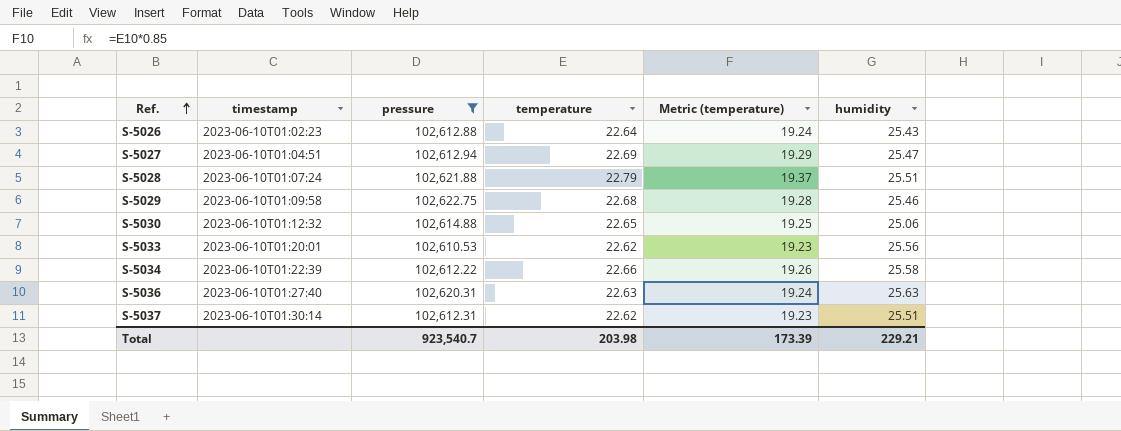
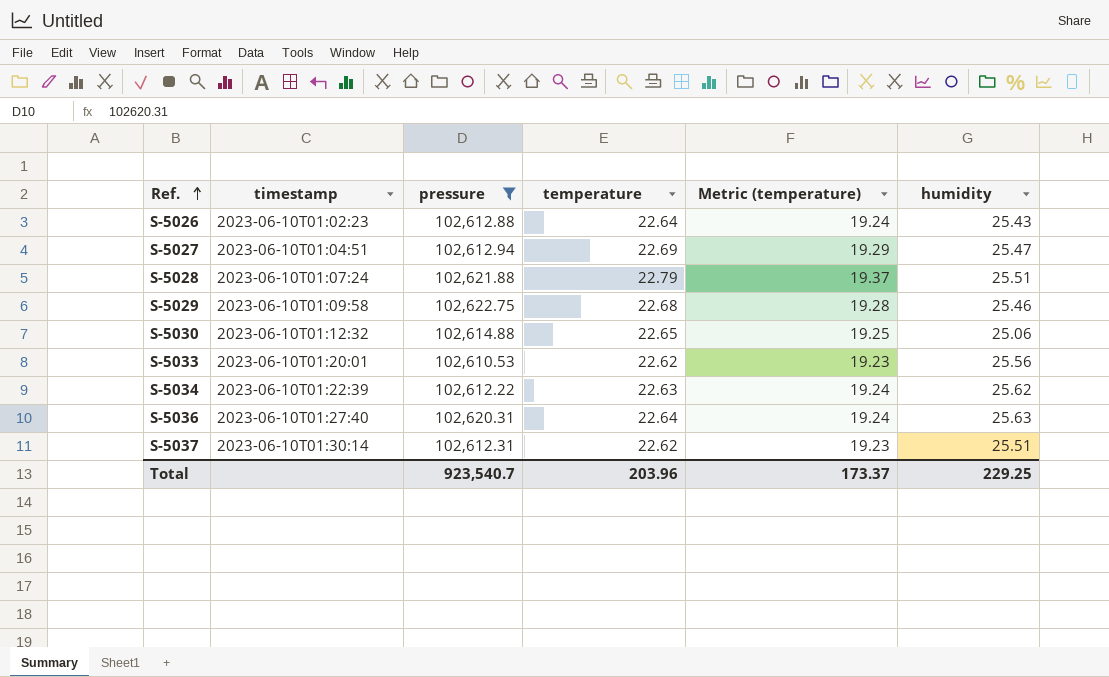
S-5034 | temperature: 22.66 -> 22.63
S-5034 | Metric (temperature): 19.26 -> 19.24
S-5034 | humidity: 25.58 -> 25.62
S-5036 | temperature: 22.63 -> 22.64
Total | temperature: 203.98 -> 203.96
Total | Metric (temperature): 173.39 -> 173.37
Total | humidity: 229.21 -> 229.25

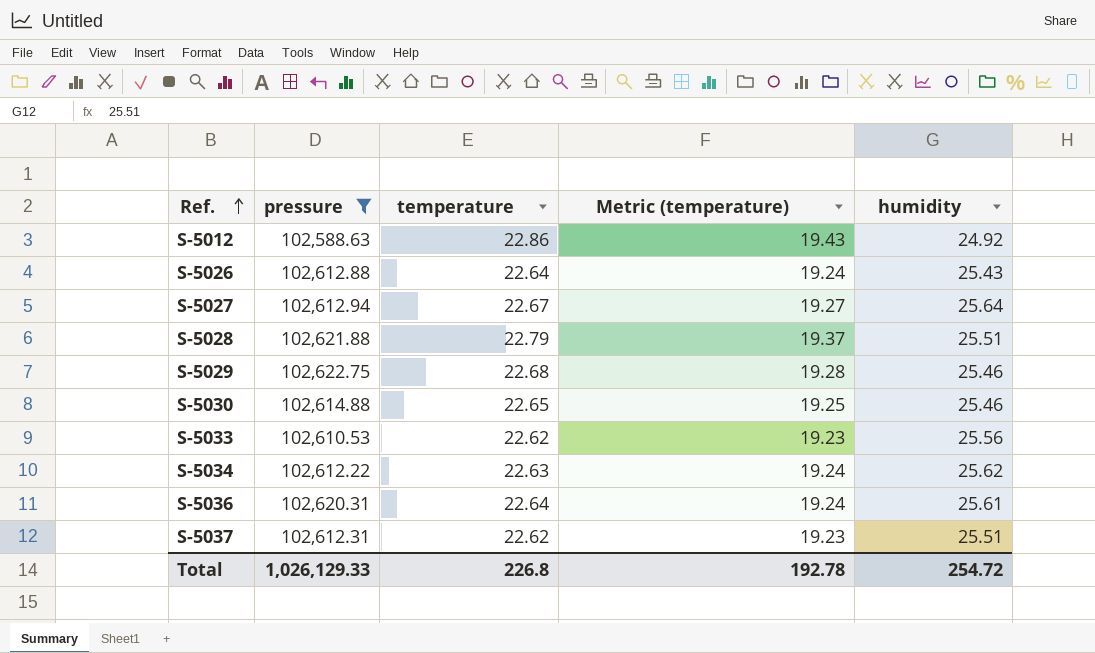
column timestamp | position: 2 -> none
row S-5012: none -> 102,588.63 | 22.86 | 19.43 | 24.92
S-5027 | temperature: 22.69 -> 22.67
S-5027 | Metric (temperature): 19.29 -> 19.27
S-5027 | humidity: 25.47 -> 25.64
S-5030 | humidity: 25.06 -> 25.46
S-5036 | humidity: 25.63 -> 25.61
Total | pressure: 923,540.7 -> 1,026,129.33
Total | temperature: 203.96 -> 226.8
Total | Metric (temperature): 173.37 -> 192.78
Total | humidity: 229.25 -> 254.72

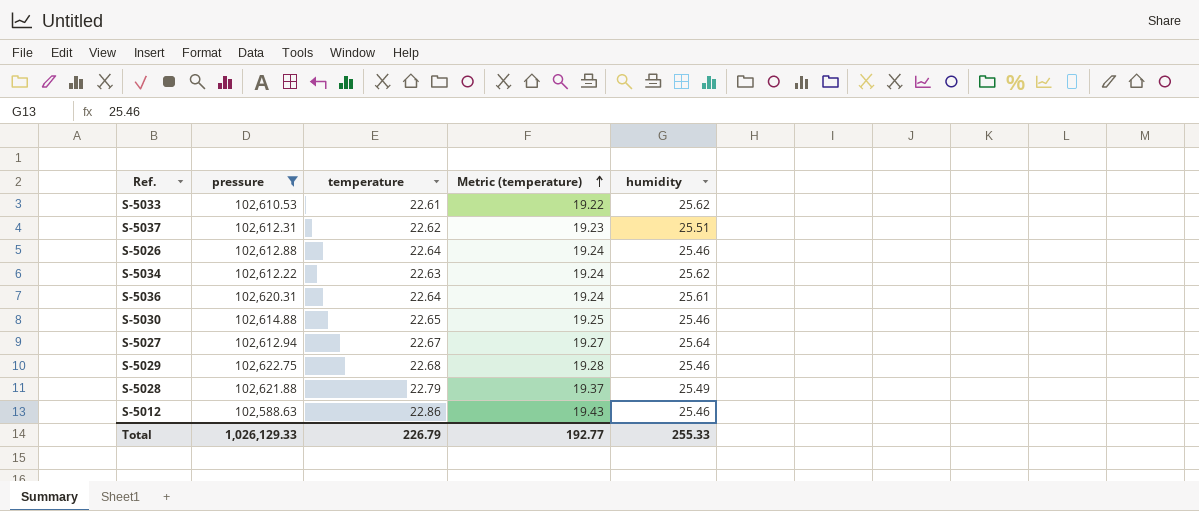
row order: Ref. ascending -> Metric (temperature) ascending
S-5033 | temperature: 22.62 -> 22.61
S-5033 | Metric (temperature): 19.23 -> 19.22
S-5033 | humidity: 25.56 -> 25.62
S-5026 | humidity: 25.43 -> 25.46
S-5028 | humidity: 25.51 -> 25.49
S-5012 | humidity: 24.92 -> 25.46
Total | temperature: 226.8 -> 226.79
Total | Metric (temperature): 192.78 -> 192.77
Total | humidity: 254.72 -> 255.33

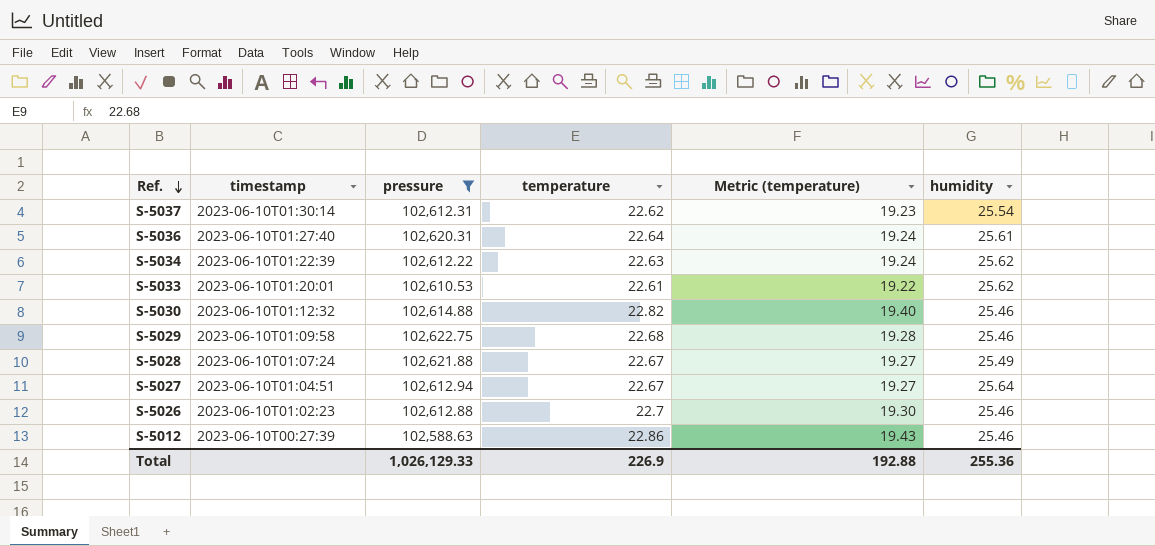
row order: Metric (temperature) ascending -> Ref. descending
column timestamp | position: none -> 2
S-5037 | humidity: 25.51 -> 25.54
S-5030 | temperature: 22.65 -> 22.82
S-5030 | Metric (temperature): 19.25 -> 19.40
S-5028 | temperature: 22.79 -> 22.67
S-5028 | Metric (temperature): 19.37 -> 19.27
S-5026 | temperature: 22.64 -> 22.7
S-5026 | Metric (temperature): 19.24 -> 19.30
Total | temperature: 226.79 -> 226.9
Total | Metric (temperature): 192.77 -> 192.88
Total | humidity: 255.33 -> 255.36

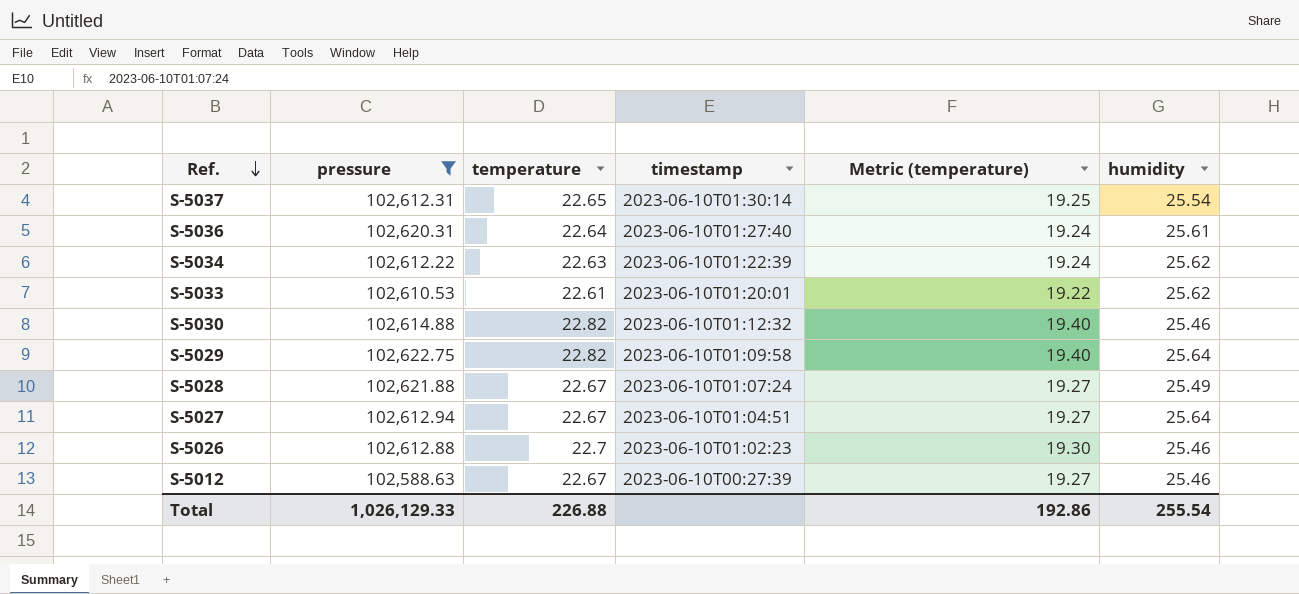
column timestamp | position: 2 -> 4
S-5037 | temperature: 22.62 -> 22.65
S-5037 | Metric (temperature): 19.23 -> 19.25
S-5029 | temperature: 22.68 -> 22.82
S-5029 | Metric (temperature): 19.28 -> 19.40
S-5029 | humidity: 25.46 -> 25.64
S-5012 | temperature: 22.86 -> 22.67
S-5012 | Metric (temperature): 19.43 -> 19.27
Total | temperature: 226.9 -> 226.88
Total | Metric (temperature): 192.88 -> 192.86
Total | humidity: 255.36 -> 255.54

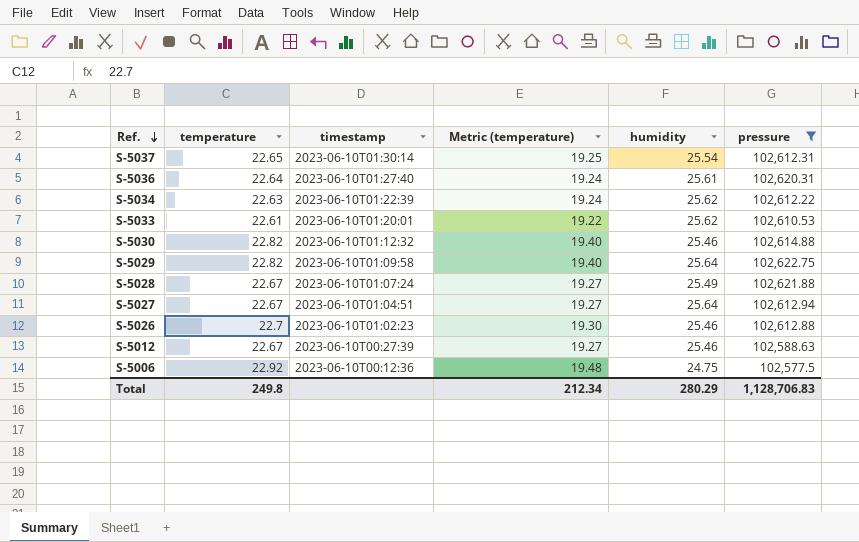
column pressure | position: 2 -> 6
row S-5006: none -> 22.92 | 2023-06-10T00:12:36 | 19.48 | 24.75 | 102,577.5
Total | temperature: 226.88 -> 249.8
Total | Metric (temperature): 192.86 -> 212.34
Total | humidity: 255.54 -> 280.29
Total | pressure: 1,026,129.33 -> 1,128,706.83

